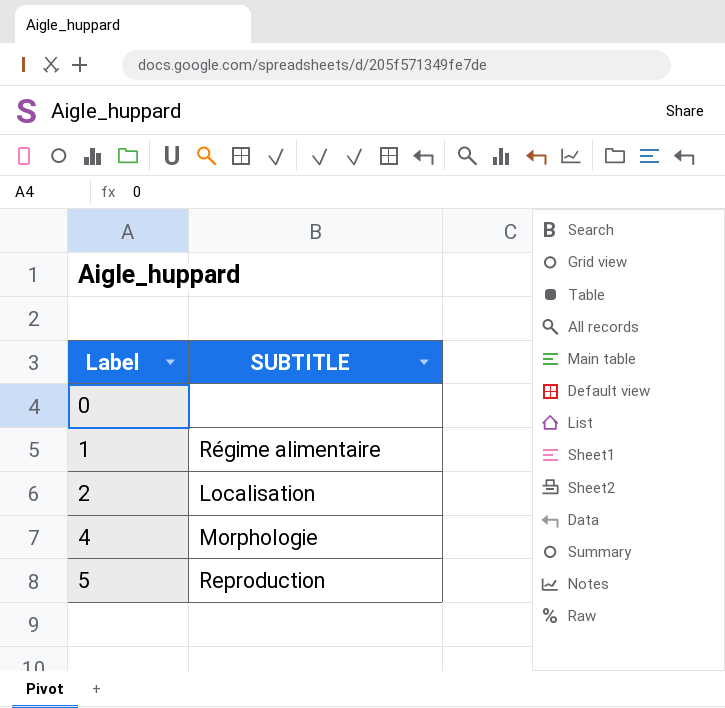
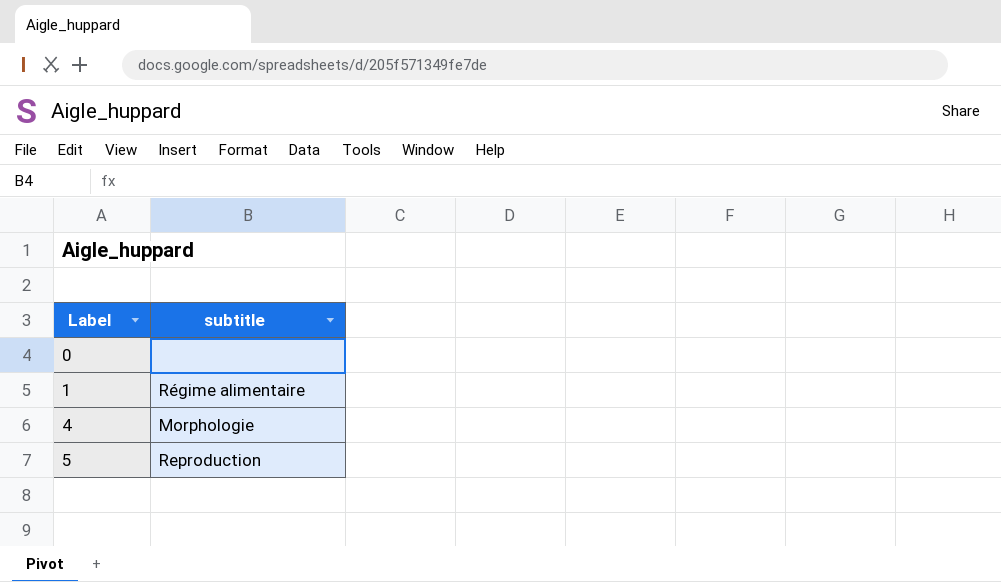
column name: SUBTITLE -> subtitle
row 2: Localisation -> none

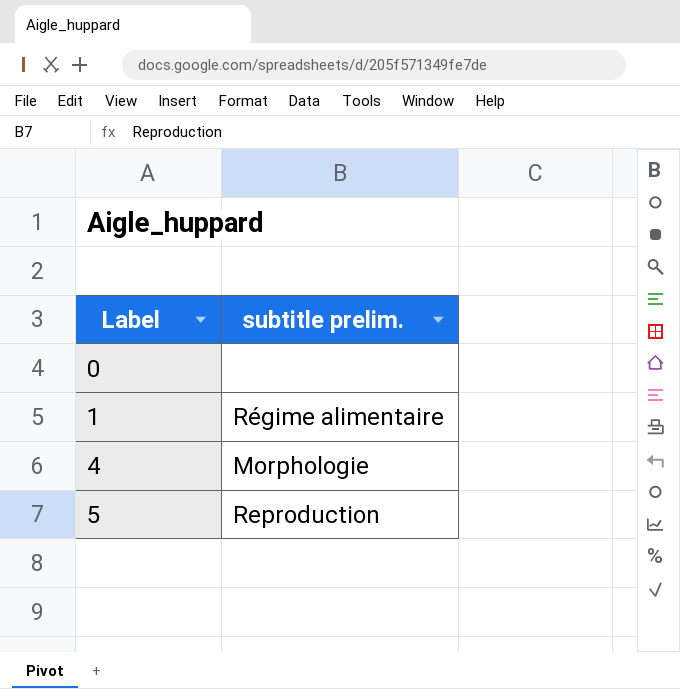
column name: subtitle -> subtitle prelim.

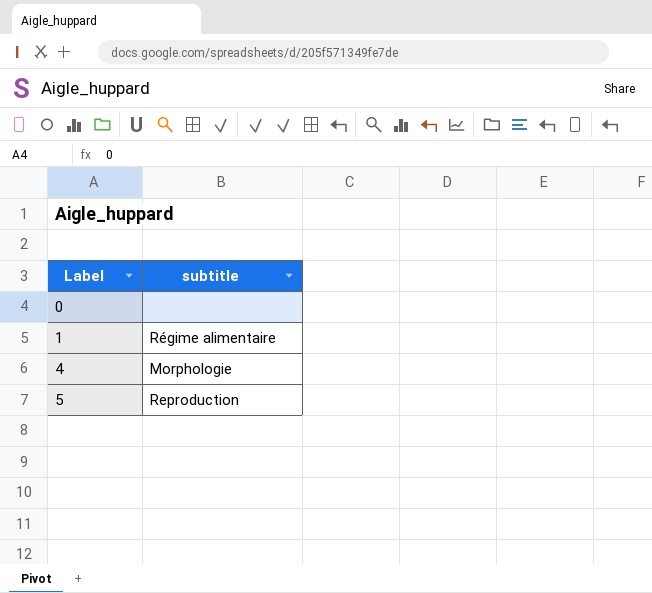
column name: subtitle prelim. -> subtitle

